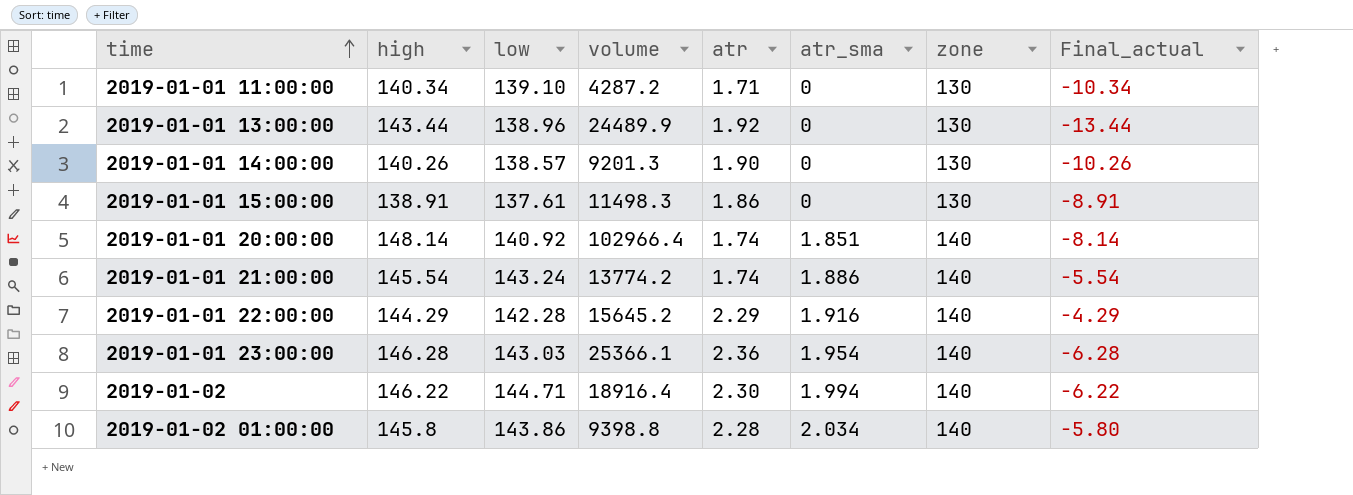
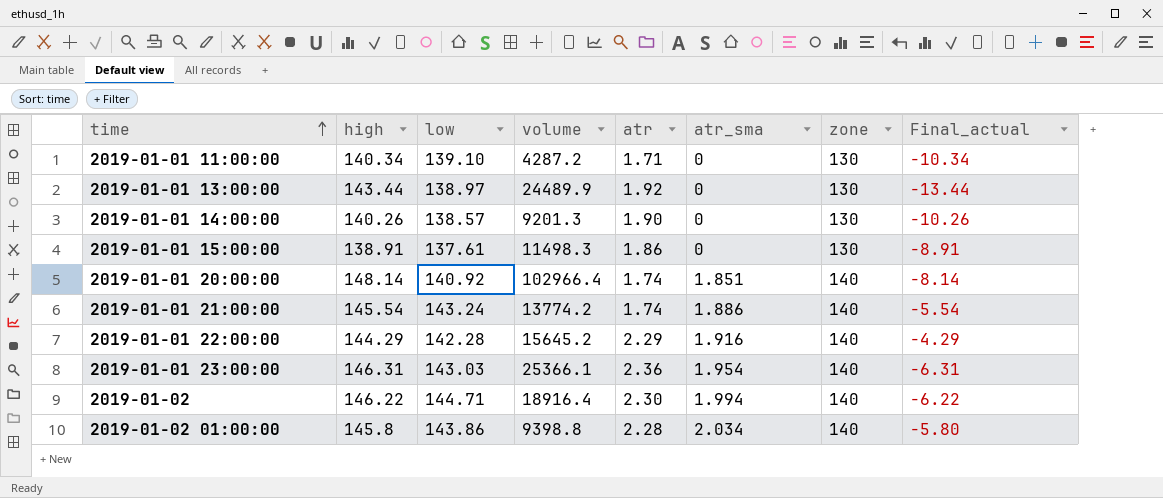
2019-01-01 13:00:00 | low: 138.96 -> 138.97
2019-01-01 23:00:00 | high: 146.28 -> 146.31
2019-01-01 23:00:00 | Final_actual: -6.28 -> -6.31

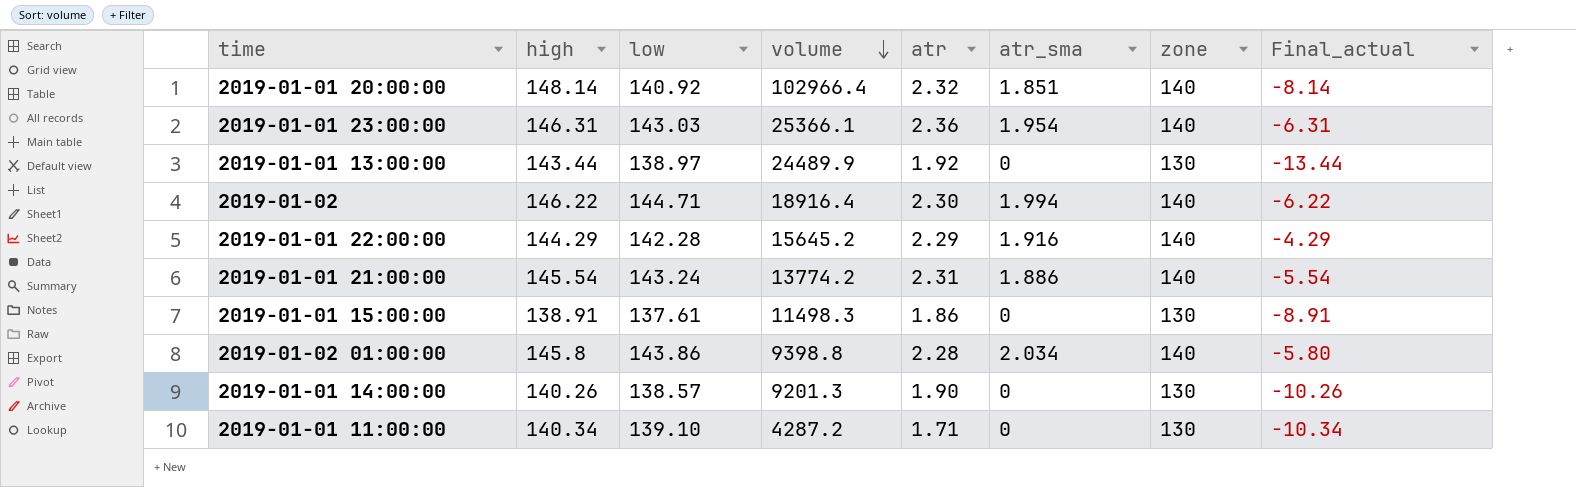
row order: time ascending -> volume descending
2019-01-01 20:00:00 | atr: 1.74 -> 2.32
2019-01-01 21:00:00 | atr: 1.74 -> 2.31

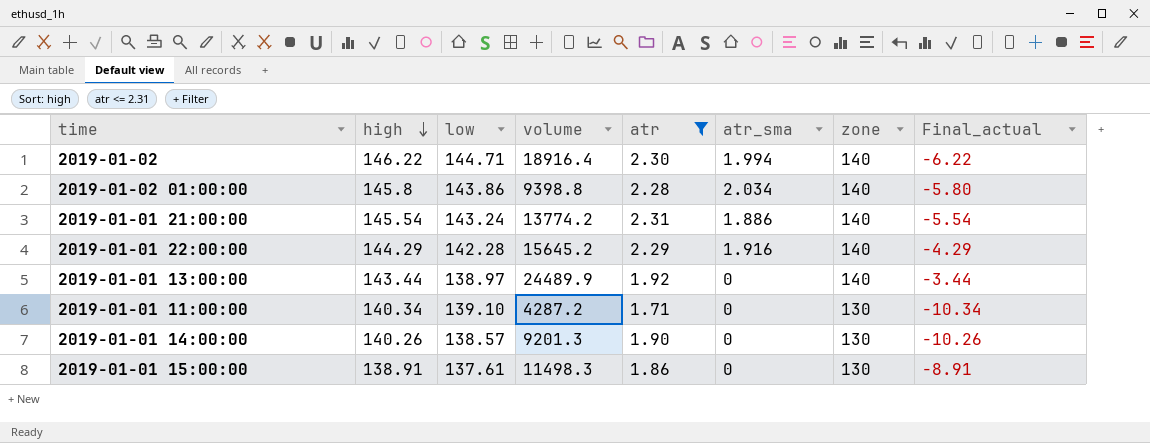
filter: none -> atr <= 2.31
row order: volume descending -> high descending
2019-01-01 13:00:00 | zone: 130 -> 140
2019-01-01 13:00:00 | Final_actual: -13.44 -> -3.44

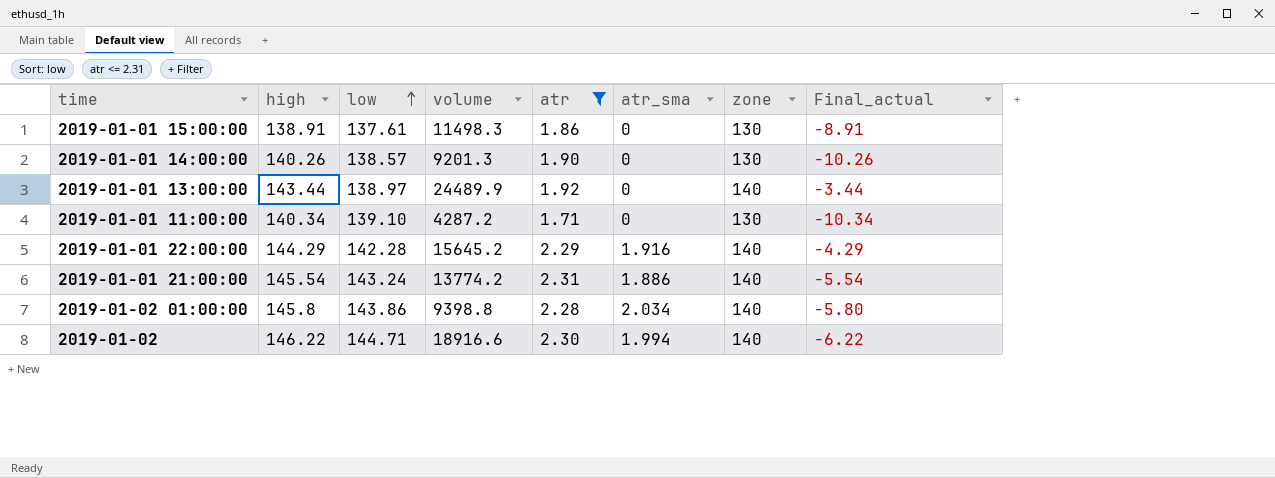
row order: high descending -> low ascending
2019-01-02 | volume: 18916.4 -> 18916.6

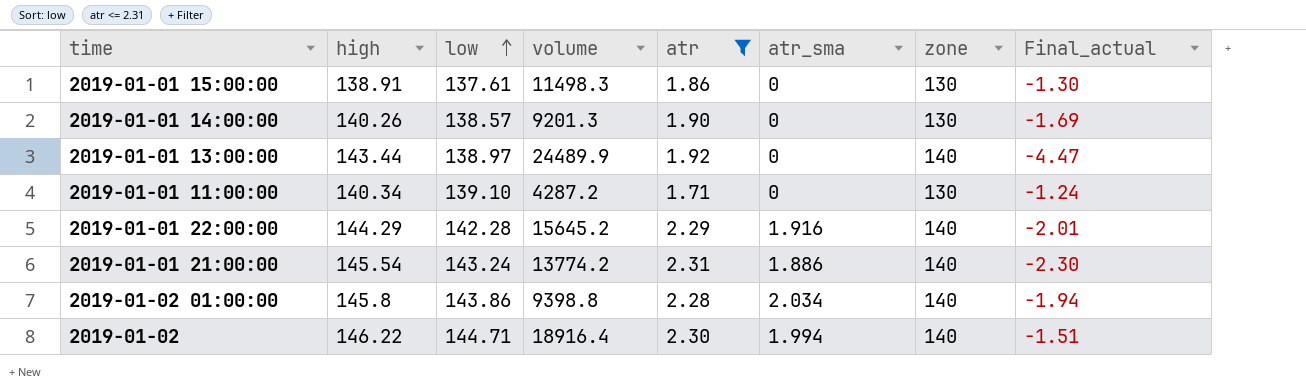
column Final_actual | formula: [zone] - [high] -> [low] - [high]
2019-01-02 | volume: 18916.6 -> 18916.4

